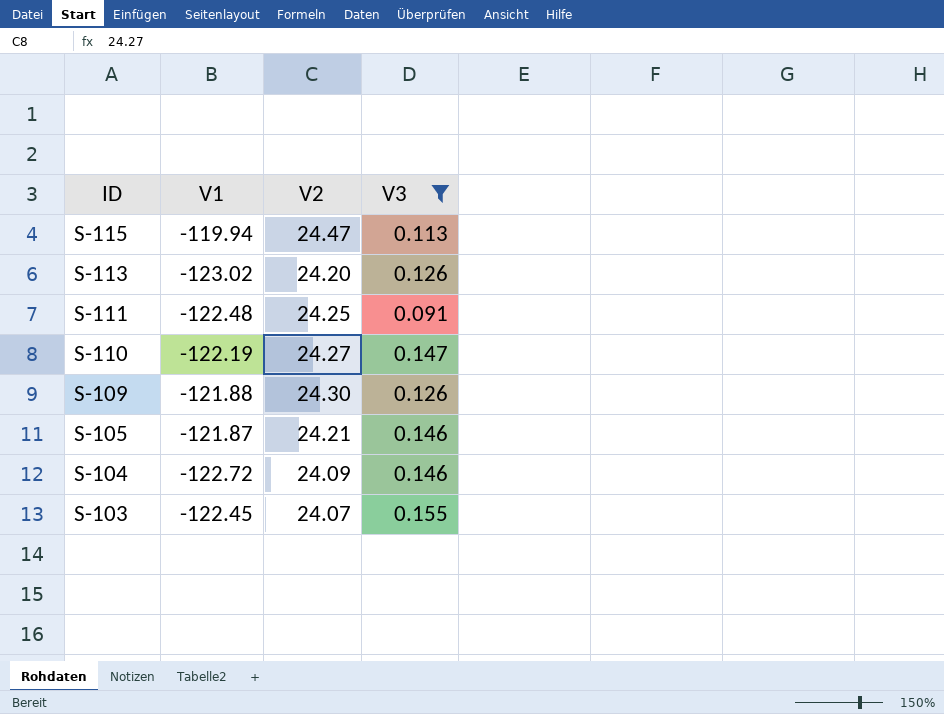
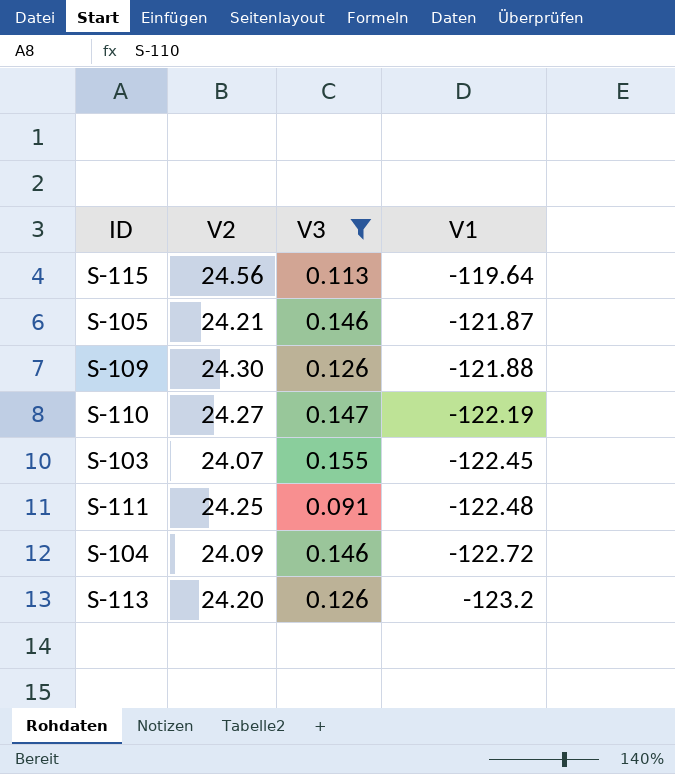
row order: ID descending -> V1 descending
column V1 | position: 2 -> 4
S-115 | V2: 24.47 -> 24.56
S-115 | V1: -119.94 -> -119.64
S-113 | V1: -123.02 -> -123.2

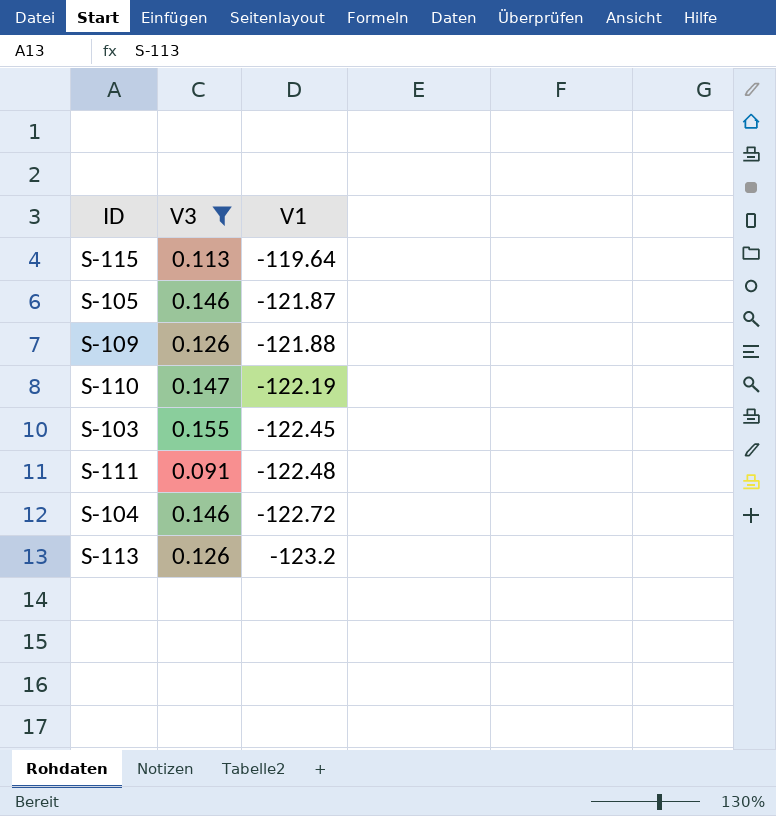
column V2 | position: 2 -> none

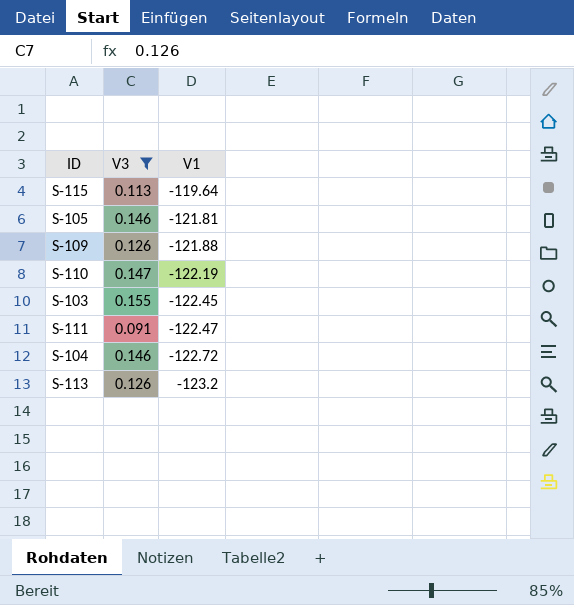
S-105 | V1: -121.87 -> -121.81
S-111 | V1: -122.48 -> -122.47

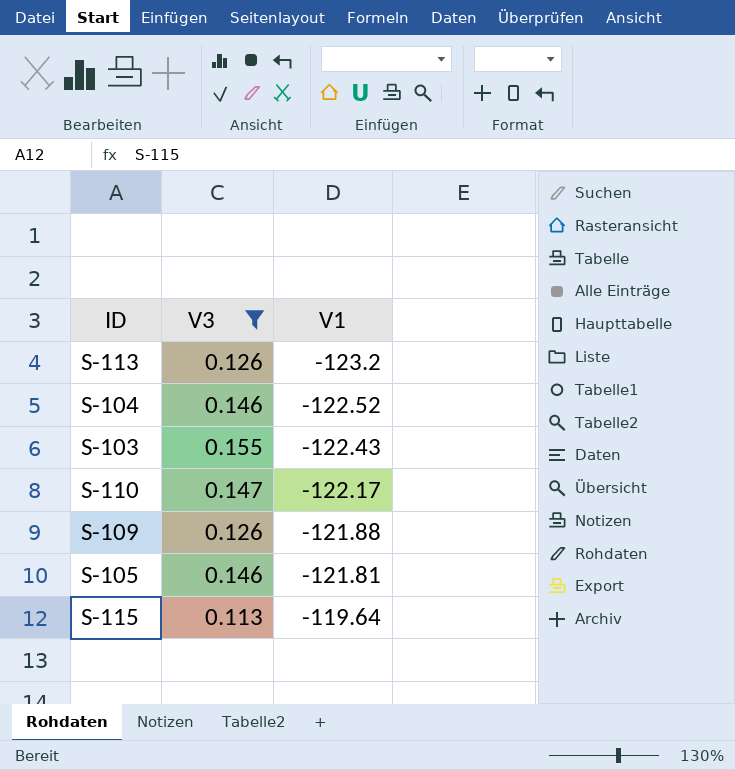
row order: V1 descending -> V1 ascending
row S-111: 0.091 | -122.47 -> none
S-104 | V1: -122.72 -> -122.52
S-103 | V1: -122.45 -> -122.43
S-110 | V1: -122.19 -> -122.17

